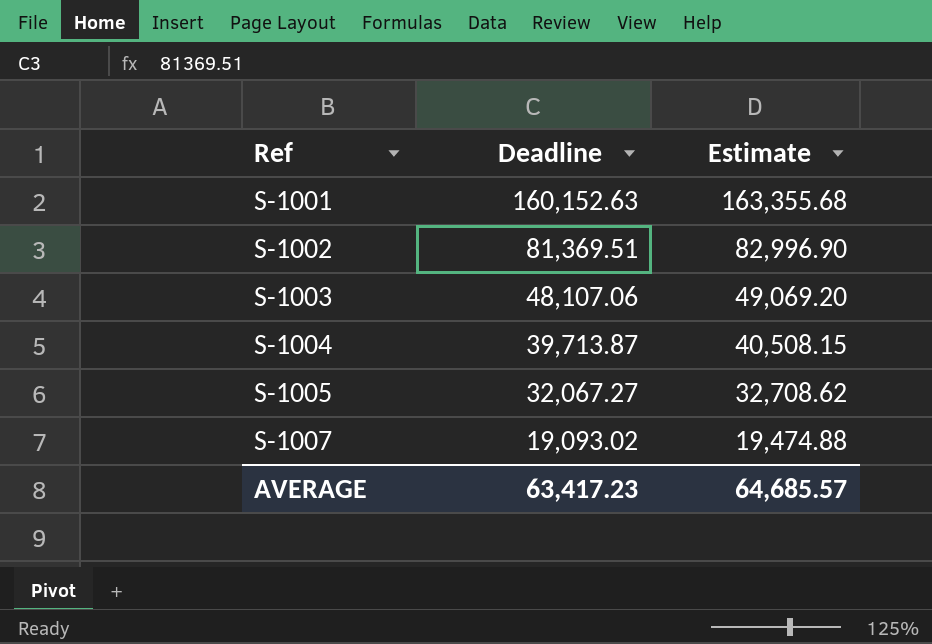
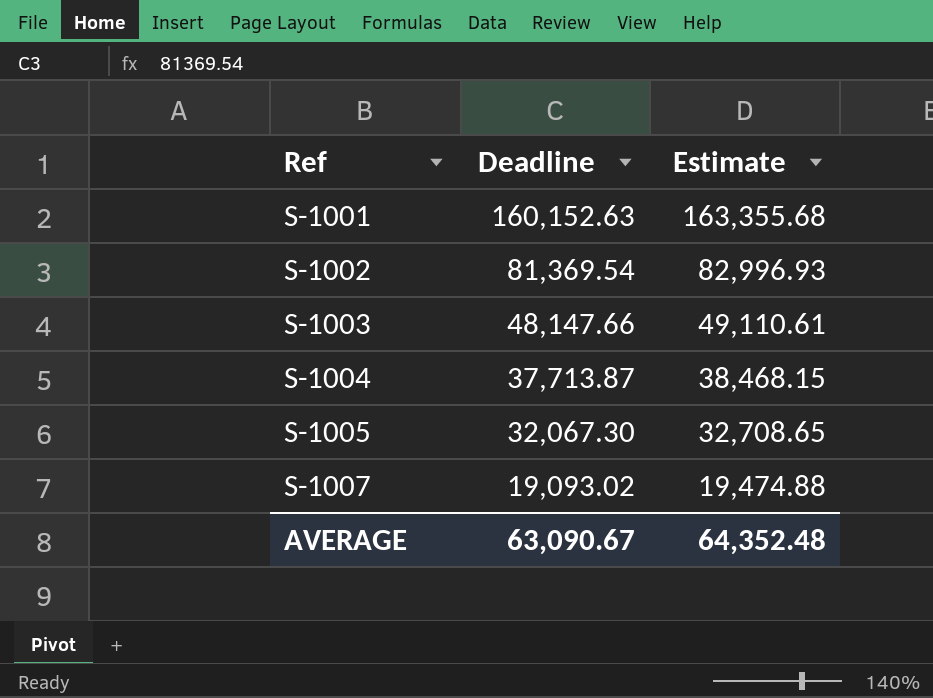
S-1002 | Deadline: 81,369.51 -> 81,369.54
S-1002 | Estimate: 82,996.90 -> 82,996.93
S-1003 | Deadline: 48,107.06 -> 48,147.66
S-1003 | Estimate: 49,069.20 -> 49,110.61
S-1004 | Deadline: 39,713.87 -> 37,713.87
S-1004 | Estimate: 40,508.15 -> 38,468.15
S-1005 | Deadline: 32,067.27 -> 32,067.30
S-1005 | Estimate: 32,708.62 -> 32,708.65
AVERAGE | Deadline: 63,417.23 -> 63,090.67
AVERAGE | Estimate: 64,685.57 -> 64,352.48

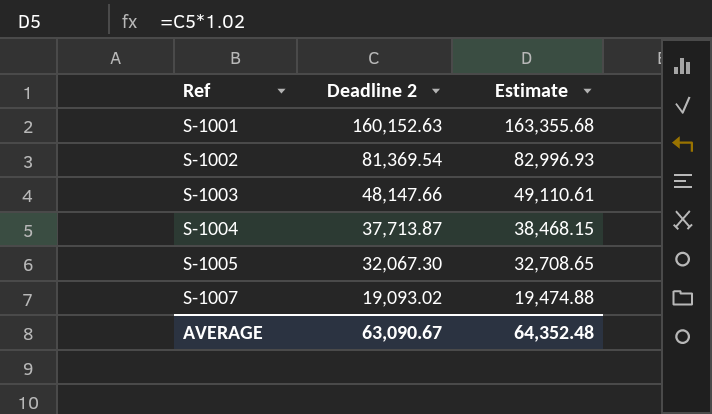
column name: Deadline -> Deadline 2

